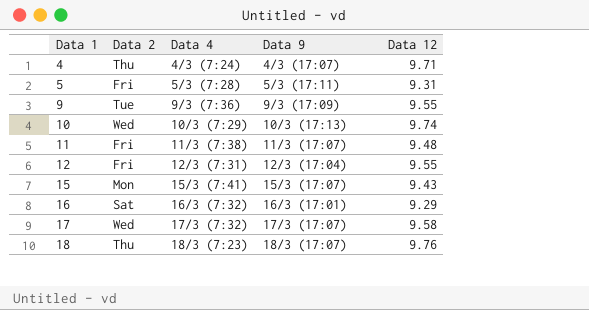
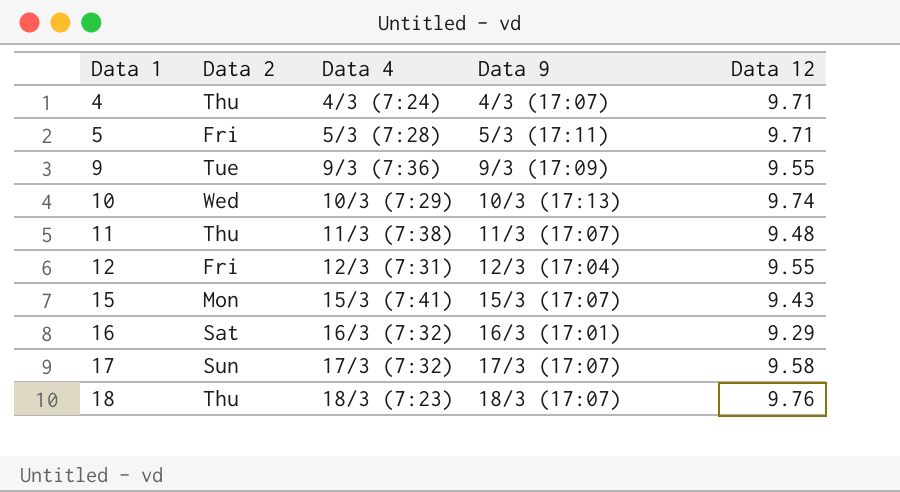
5 | Data 12: 9.31 -> 9.71
11 | Data 2: Fri -> Thu
17 | Data 2: Wed -> Sun

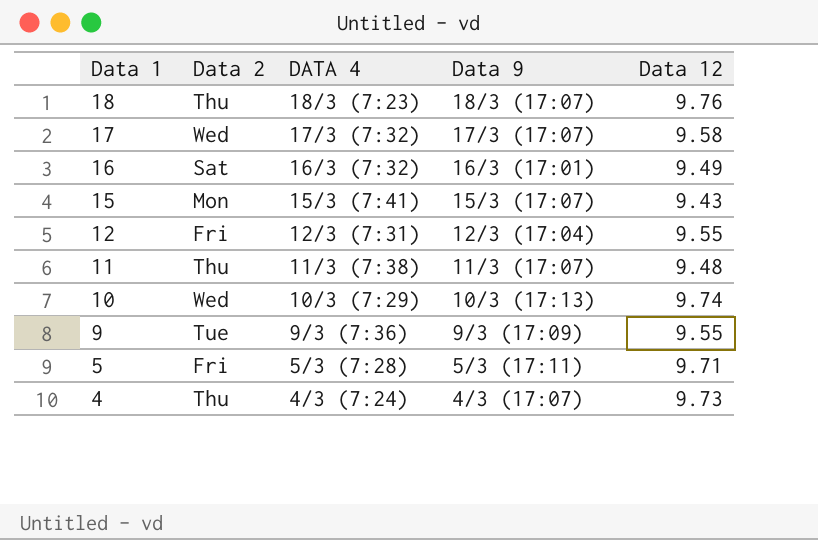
row order: Data 1 ascending -> Data 1 descending
column name: Data 4 -> DATA 4
17 | Data 2: Sun -> Wed
16 | Data 12: 9.29 -> 9.49
4 | Data 12: 9.71 -> 9.73

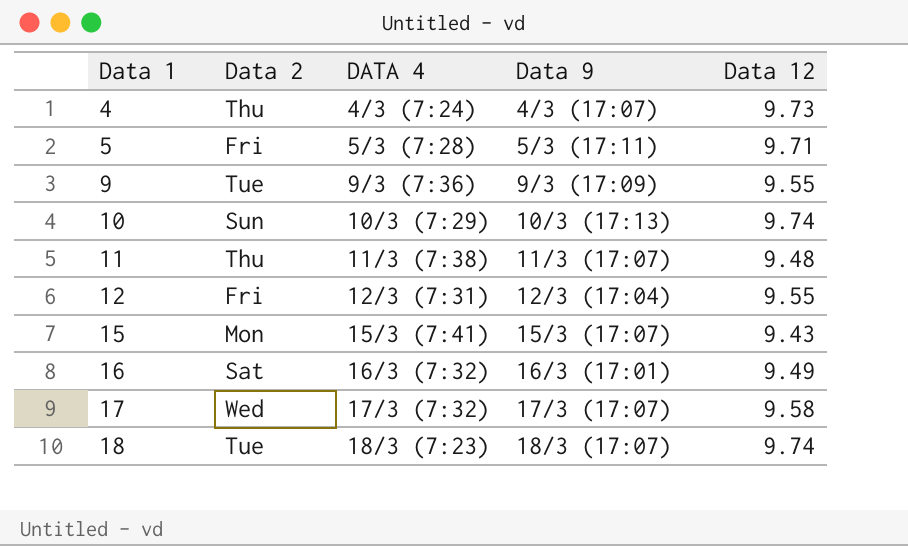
row order: Data 1 descending -> Data 1 ascending
10 | Data 2: Wed -> Sun
18 | Data 2: Thu -> Tue
18 | Data 12: 9.76 -> 9.74

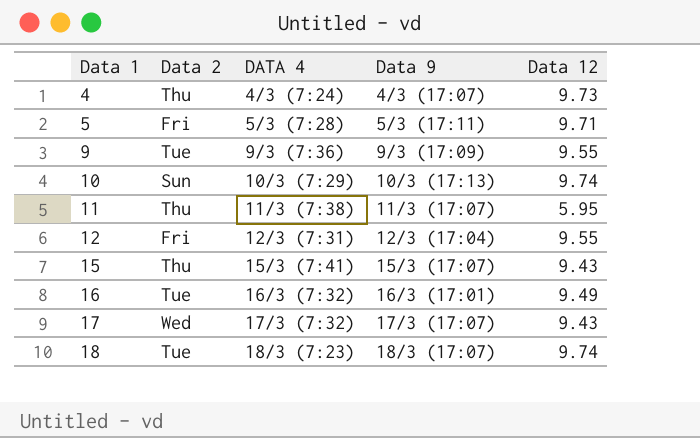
11 | Data 12: 9.48 -> 5.95
15 | Data 2: Mon -> Thu
16 | Data 2: Sat -> Tue
17 | Data 12: 9.58 -> 9.43

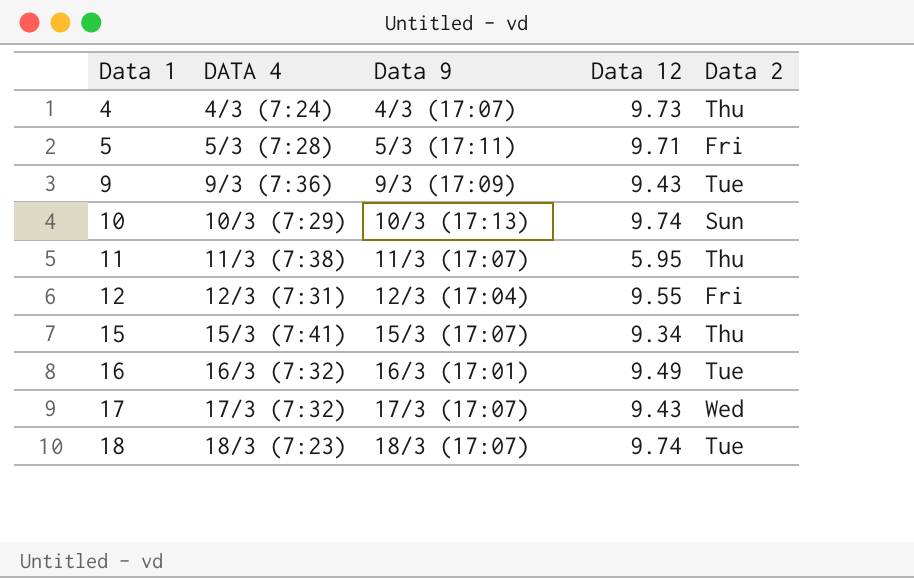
column Data 2 | position: 2 -> 5
9 | Data 12: 9.55 -> 9.43
15 | Data 12: 9.43 -> 9.34

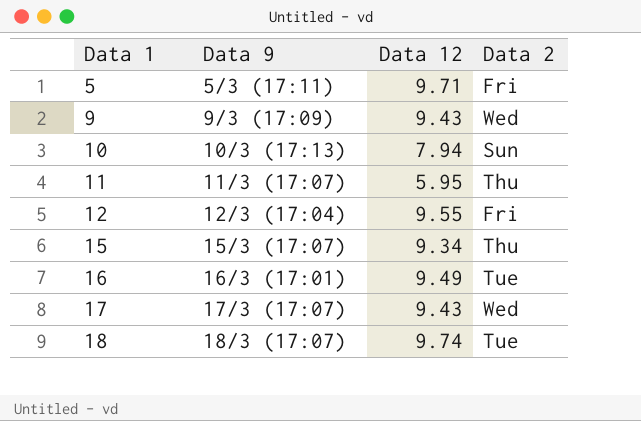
column DATA 4 | position: 2 -> none
row 4: 4/3 (7:24) | 4/3 (17:07) | 9.73 | Thu -> none
9 | Data 2: Tue -> Wed
10 | Data 12: 9.74 -> 7.94

